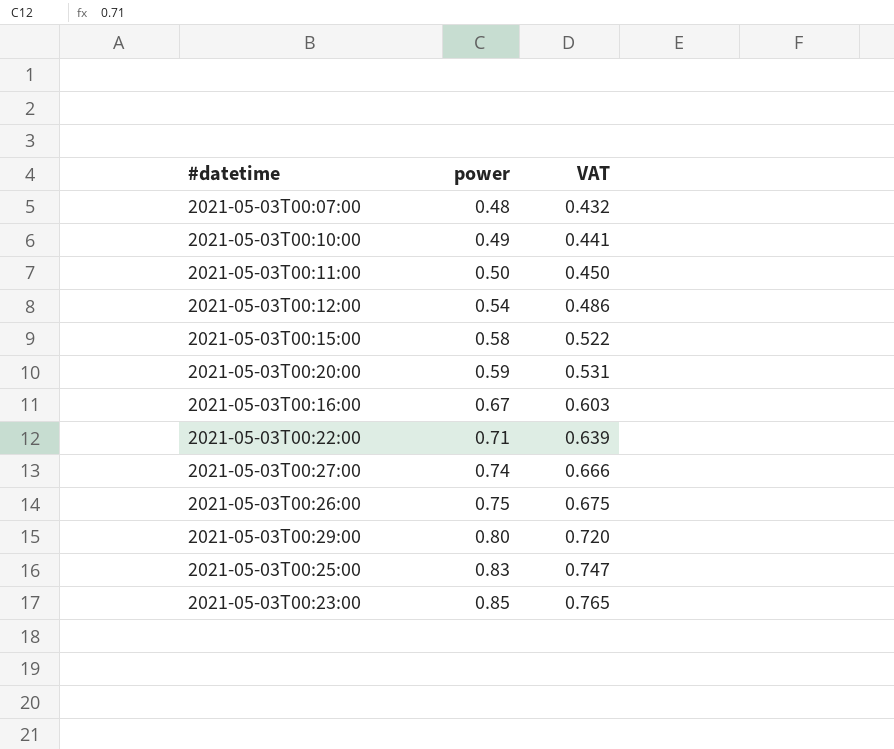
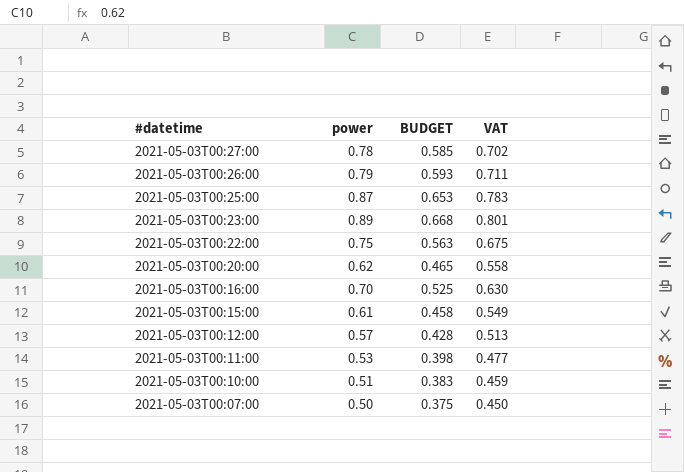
row order: power ascending -> #datetime descending
column BUDGET | formula: none -> [power] * 0.75
row 2021-05-03T00:29:00: 0.80 | 0.720 -> none
2021-05-03T00:27:00 | power: 0.74 -> 0.78
2021-05-03T00:27:00 | VAT: 0.666 -> 0.702
2021-05-03T00:26:00 | power: 0.75 -> 0.79
2021-05-03T00:26:00 | VAT: 0.675 -> 0.711
2021-05-03T00:25:00 | power: 0.83 -> 0.87
2021-05-03T00:25:00 | VAT: 0.747 -> 0.783
2021-05-03T00:23:00 | power: 0.85 -> 0.89
2021-05-03T00:23:00 | VAT: 0.765 -> 0.801
2021-05-03T00:22:00 | power: 0.71 -> 0.75
2021-05-03T00:22:00 | VAT: 0.639 -> 0.675
2021-05-03T00:20:00 | power: 0.59 -> 0.62
2021-05-03T00:20:00 | VAT: 0.531 -> 0.558
2021-05-03T00:16:00 | power: 0.67 -> 0.70
2021-05-03T00:16:00 | VAT: 0.603 -> 0.630
2021-05-03T00:15:00 | power: 0.58 -> 0.61
2021-05-03T00:15:00 | VAT: 0.522 -> 0.549
2021-05-03T00:12:00 | power: 0.54 -> 0.57
2021-05-03T00:12:00 | VAT: 0.486 -> 0.513
2021-05-03T00:11:00 | power: 0.50 -> 0.53
2021-05-03T00:11:00 | VAT: 0.450 -> 0.477
2021-05-03T00:10:00 | power: 0.49 -> 0.51
2021-05-03T00:10:00 | VAT: 0.441 -> 0.459
2021-05-03T00:07:00 | power: 0.48 -> 0.50
2021-05-03T00:07:00 | VAT: 0.432 -> 0.450

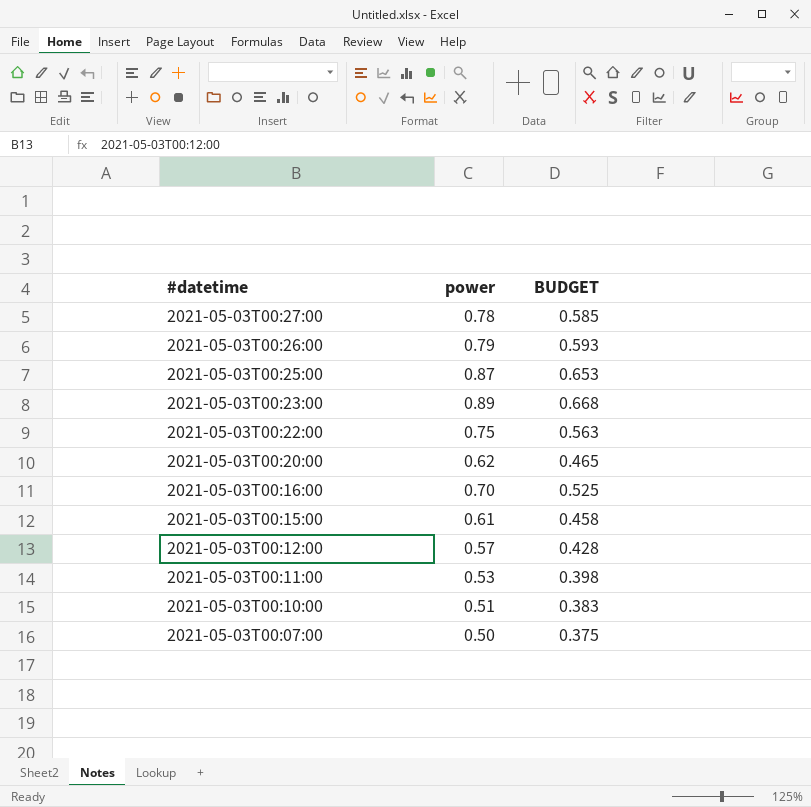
column VAT | formula: [power] * 0.9 -> none

